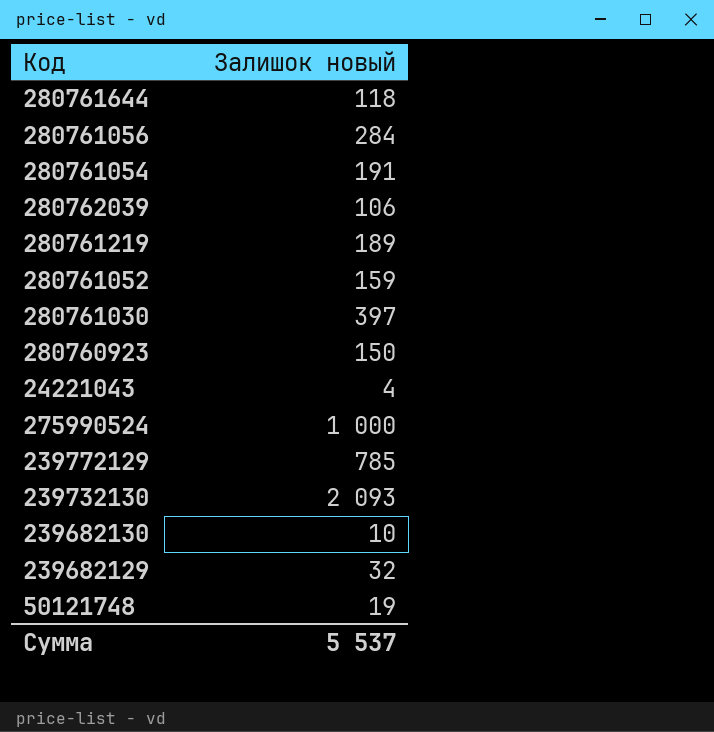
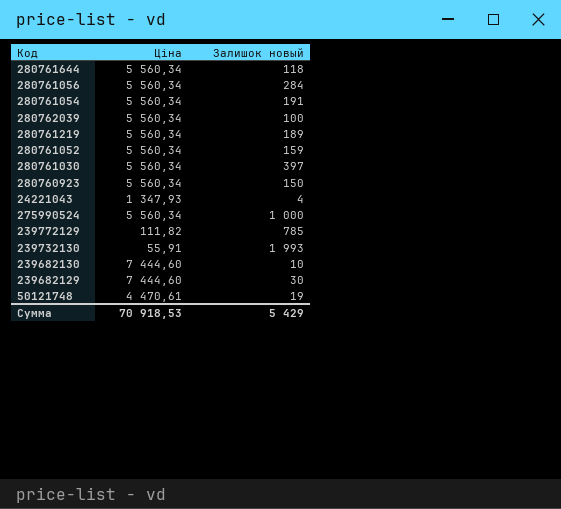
column Ціна | position: none -> 2
280762039 | Залишок новый: 106 -> 100
239732130 | Залишок новый: 2 093 -> 1 993
239682129 | Залишок новый: 32 -> 30
Сумма | Залишок новый: 5 537 -> 5 429

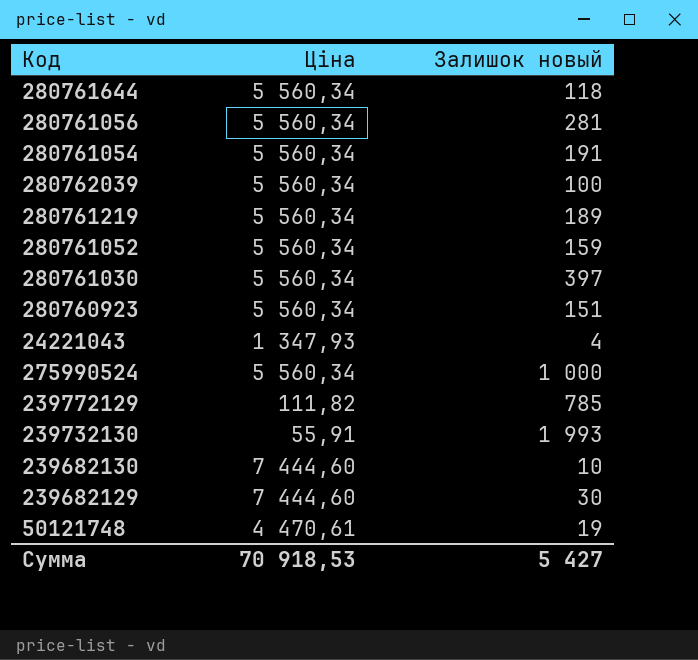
280761056 | Залишок новый: 284 -> 281
280760923 | Залишок новый: 150 -> 151
Сумма | Залишок новый: 5 429 -> 5 427

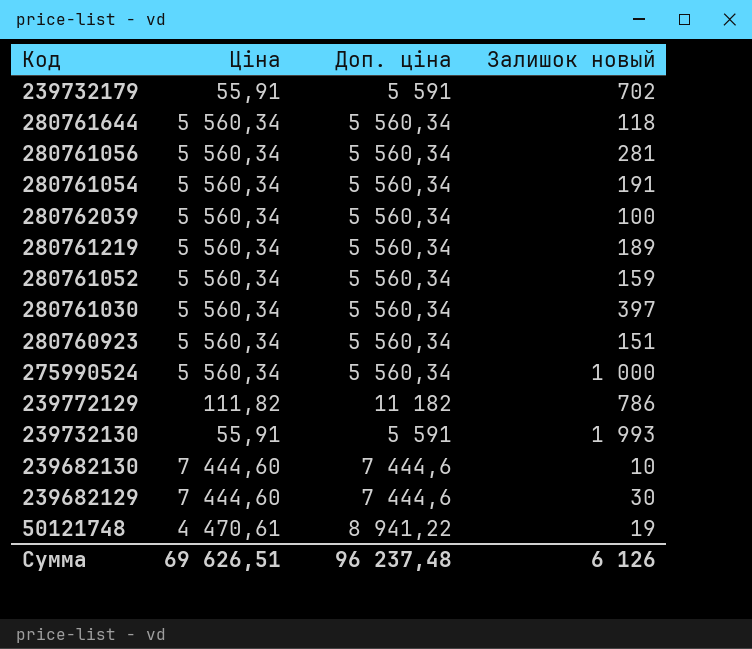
column Доп. ціна | position: none -> 3
row 24221043: 1 347,93 | 4 -> none
row 239732179: none -> 55,91 | 5 591 | 702
239772129 | Залишок новый: 785 -> 786
Сумма | Ціна: 70 918,53 -> 69 626,51
Сумма | Залишок новый: 5 427 -> 6 126

